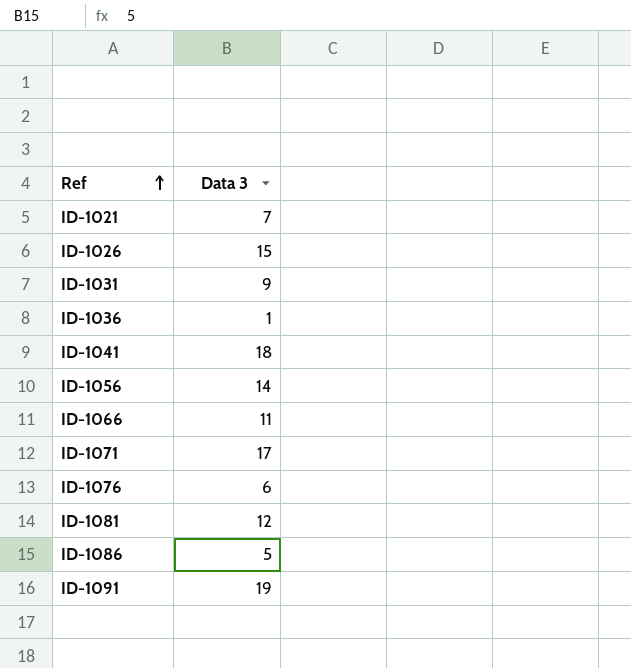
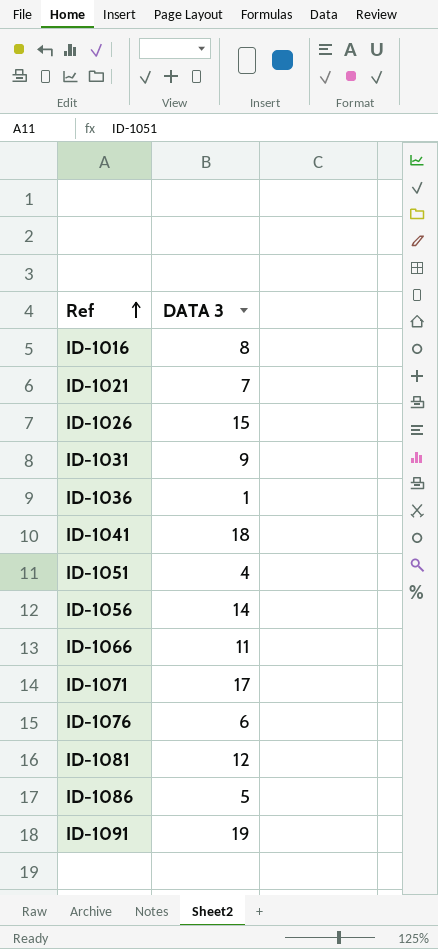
column name: Data 3 -> DATA 3
row ID-1016: none -> 8
row ID-1051: none -> 4

